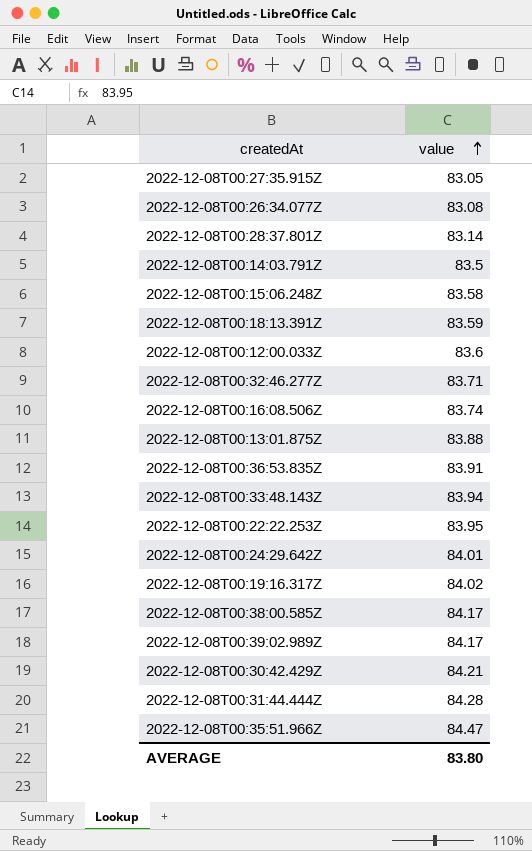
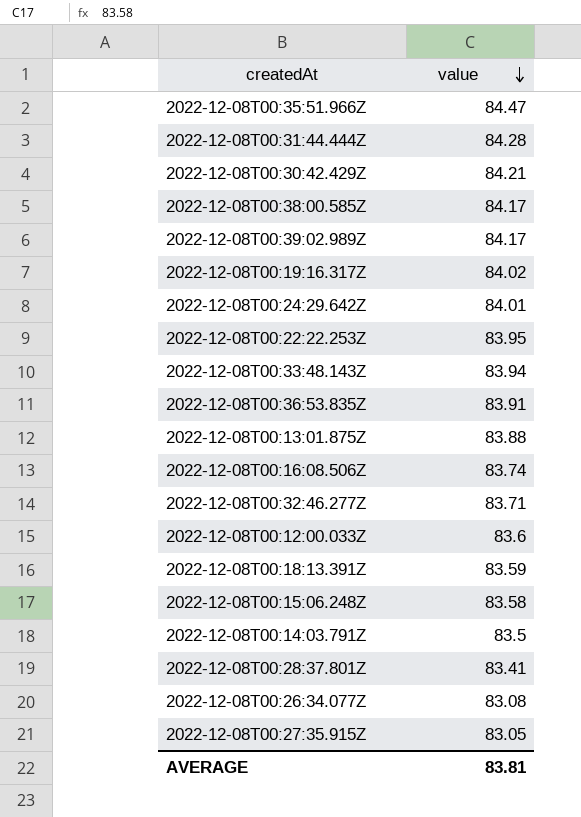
row order: value ascending -> value descending
2022-12-08T00:28:37.801Z | value: 83.14 -> 83.41
AVERAGE | value: 83.80 -> 83.81

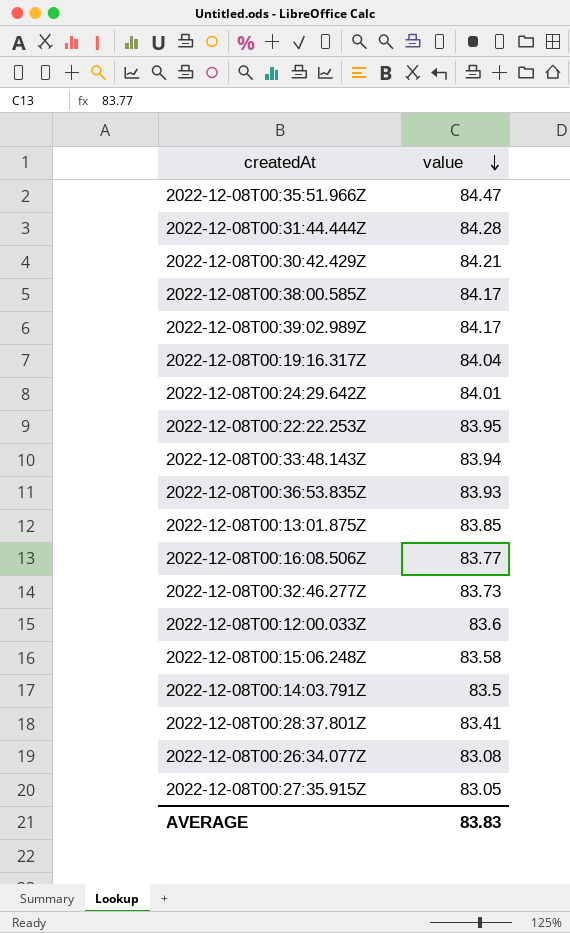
row 2022-12-08T00:18:13.391Z: 83.59 -> none
2022-12-08T00:19:16.317Z | value: 84.02 -> 84.04
2022-12-08T00:36:53.835Z | value: 83.91 -> 83.93
2022-12-08T00:13:01.875Z | value: 83.88 -> 83.85
2022-12-08T00:16:08.506Z | value: 83.74 -> 83.77
2022-12-08T00:32:46.277Z | value: 83.71 -> 83.73
AVERAGE | value: 83.81 -> 83.83

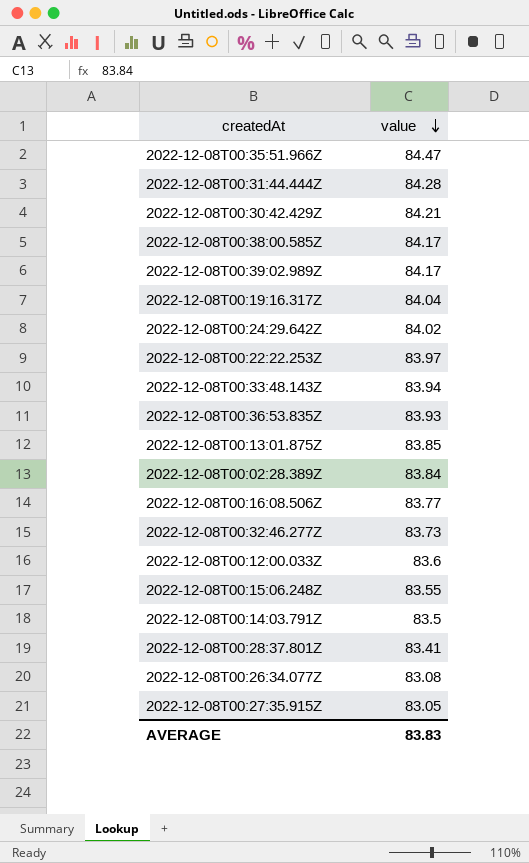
2022-12-08T00:24:29.642Z | value: 84.01 -> 84.02
2022-12-08T00:22:22.253Z | value: 83.95 -> 83.97
row 2022-12-08T00:02:28.389Z: none -> 83.84
2022-12-08T00:15:06.248Z | value: 83.58 -> 83.55

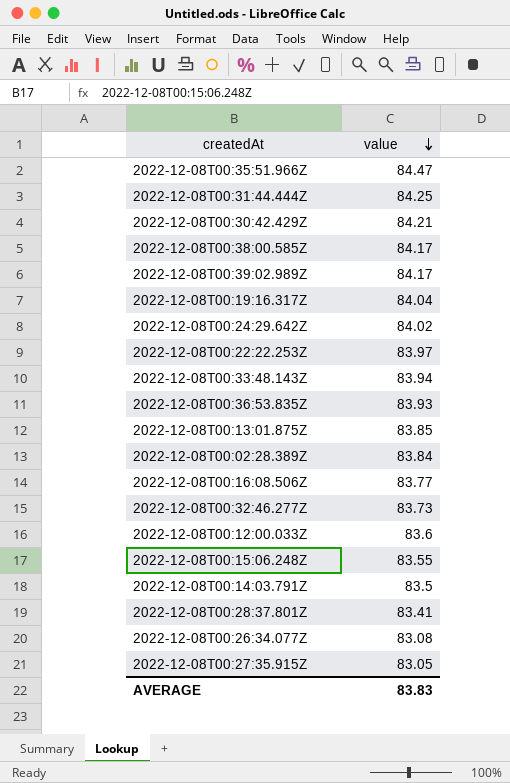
2022-12-08T00:31:44.444Z | value: 84.28 -> 84.25

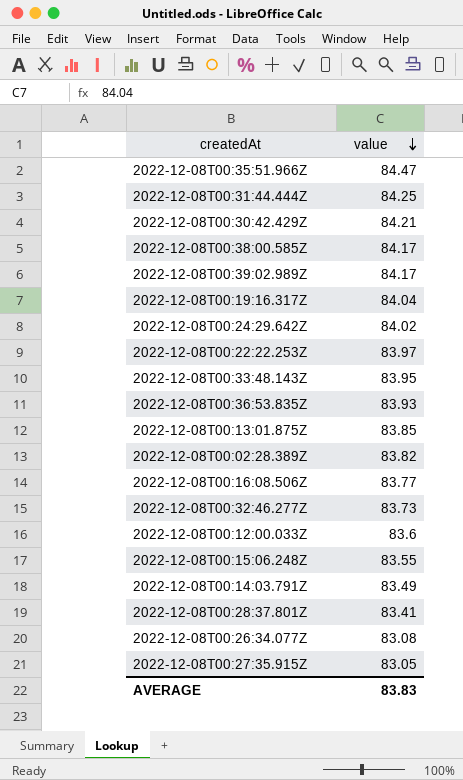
2022-12-08T00:33:48.143Z | value: 83.94 -> 83.95
2022-12-08T00:02:28.389Z | value: 83.84 -> 83.82
2022-12-08T00:14:03.791Z | value: 83.5 -> 83.49

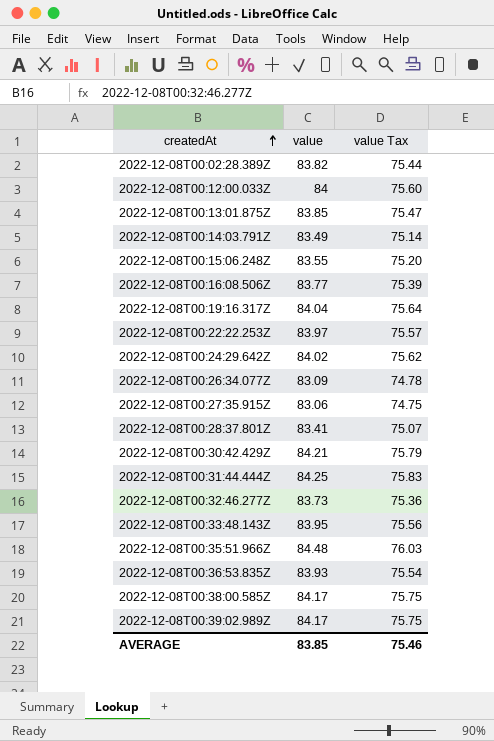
row order: value descending -> createdAt ascending
column value Tax | formula: none -> [value] * 0.9
2022-12-08T00:12:00.033Z | value: 83.6 -> 84
2022-12-08T00:26:34.077Z | value: 83.08 -> 83.09
2022-12-08T00:27:35.915Z | value: 83.05 -> 83.06
2022-12-08T00:35:51.966Z | value: 84.47 -> 84.48
AVERAGE | value: 83.83 -> 83.85

